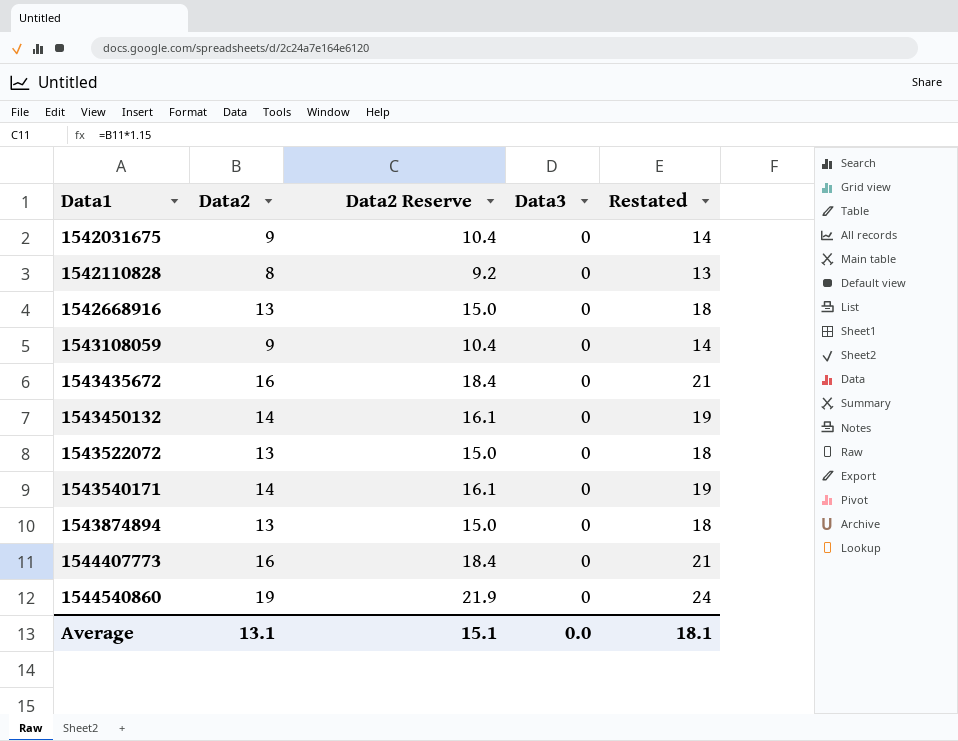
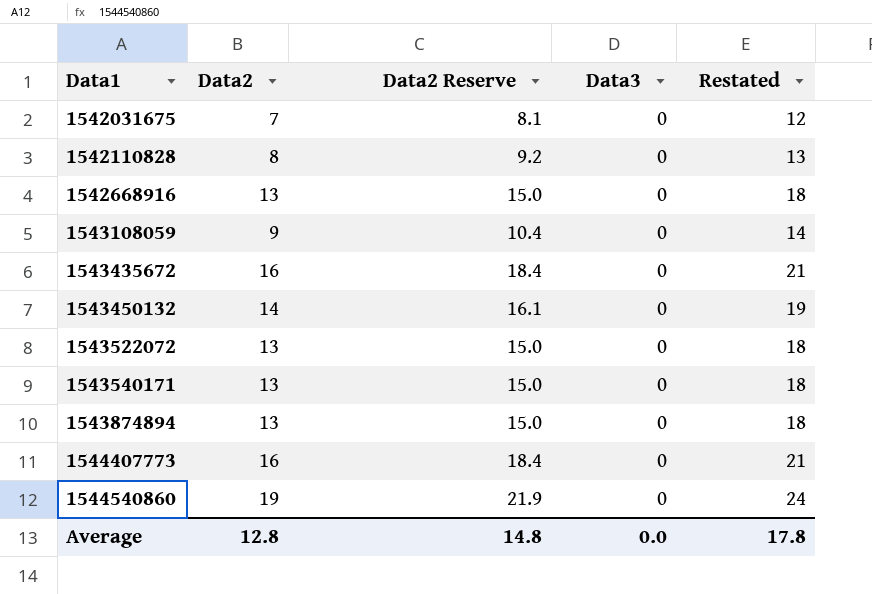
1542031675 | Data2: 9 -> 7
1542031675 | Data2 Reserve: 10.4 -> 8.1
1542031675 | Restated: 14 -> 12
1543540171 | Data2: 14 -> 13
1543540171 | Data2 Reserve: 16.1 -> 15.0
1543540171 | Restated: 19 -> 18
Average | Data2: 13.1 -> 12.8
Average | Data2 Reserve: 15.1 -> 14.8
Average | Restated: 18.1 -> 17.8

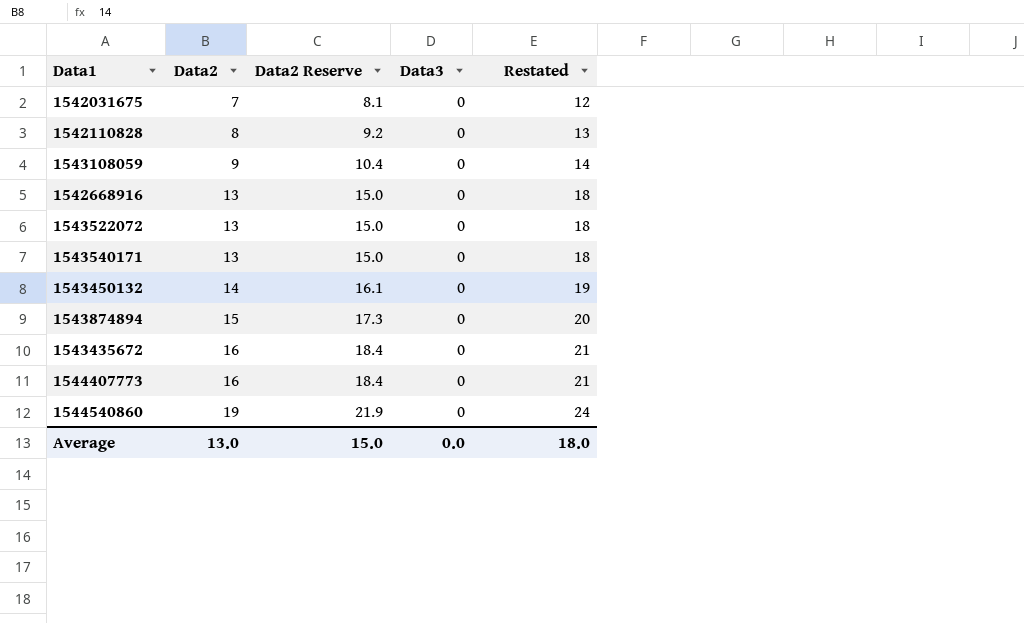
row order: Data1 ascending -> Data2 ascending
1543874894 | Data2: 13 -> 15
1543874894 | Data2 Reserve: 15.0 -> 17.3
1543874894 | Restated: 18 -> 20
Average | Data2: 12.8 -> 13.0
Average | Data2 Reserve: 14.8 -> 15.0
Average | Restated: 17.8 -> 18.0

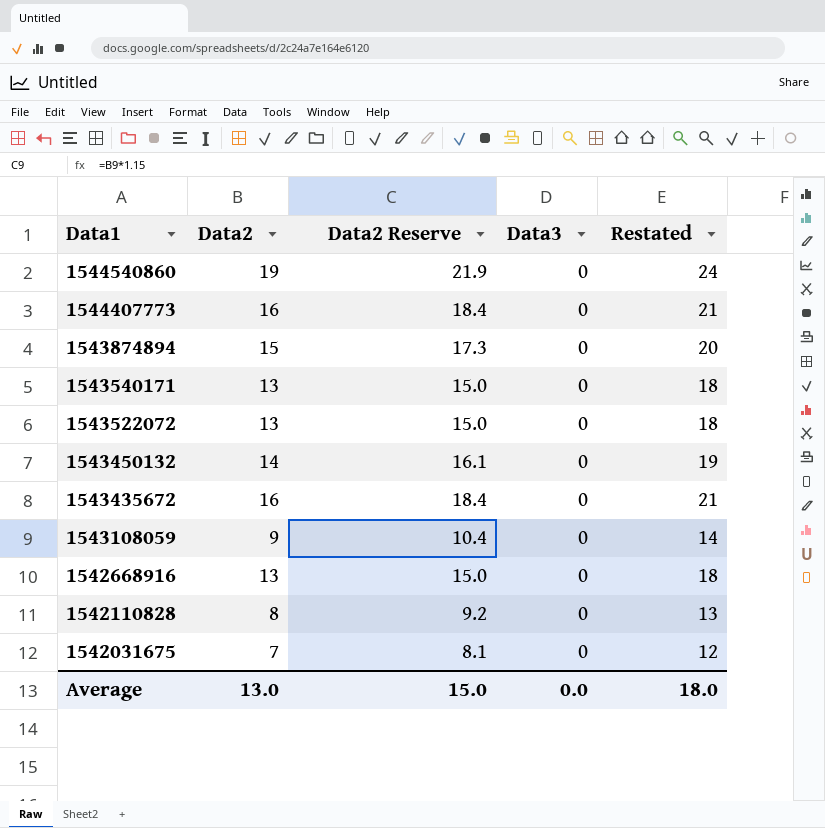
row order: Data2 ascending -> Data1 descending

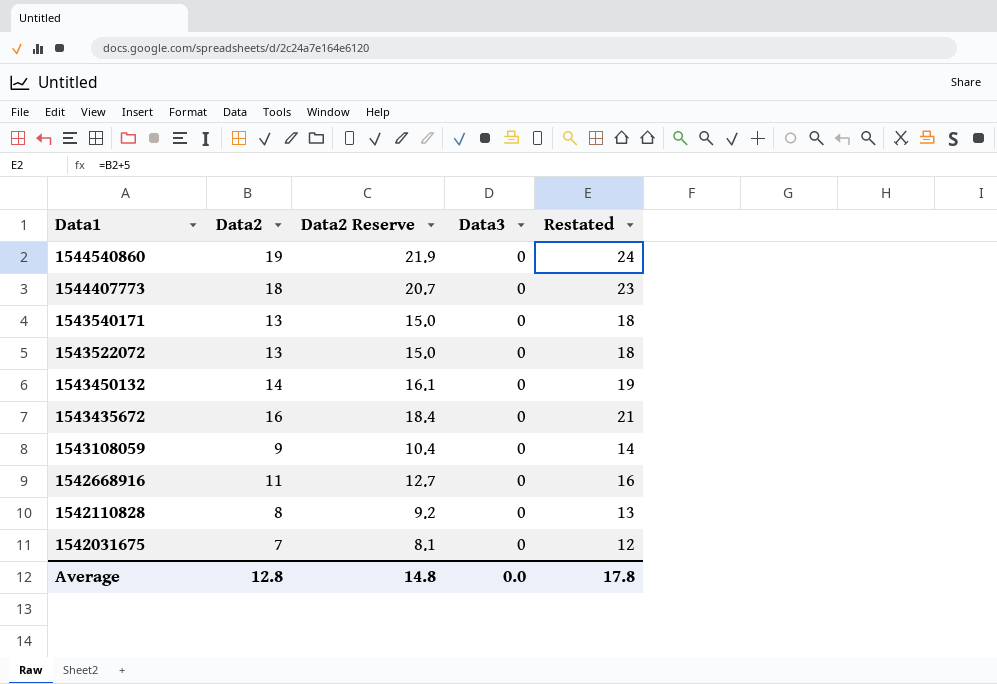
row 1543874894: 15 | 17.3 | 0 | 20 -> none
1544407773 | Data2: 16 -> 18
1544407773 | Data2 Reserve: 18.4 -> 20.7
1544407773 | Restated: 21 -> 23
1542668916 | Data2: 13 -> 11
1542668916 | Data2 Reserve: 15.0 -> 12.7
1542668916 | Restated: 18 -> 16
Average | Data2: 13.0 -> 12.8
Average | Data2 Reserve: 15.0 -> 14.8
Average | Restated: 18.0 -> 17.8

